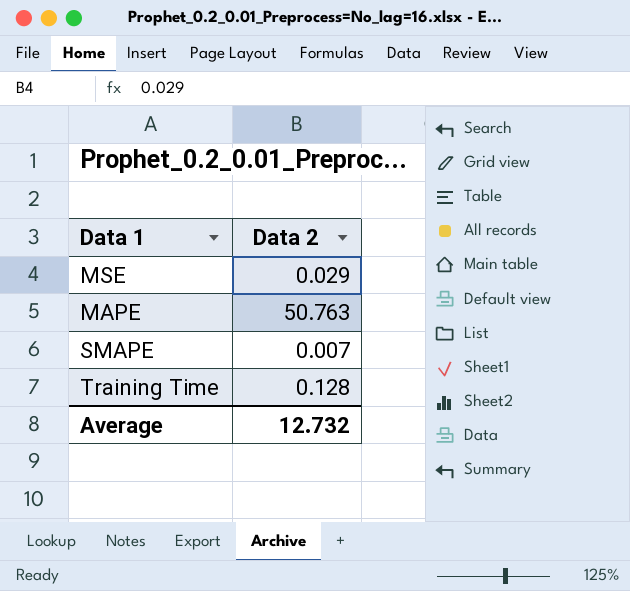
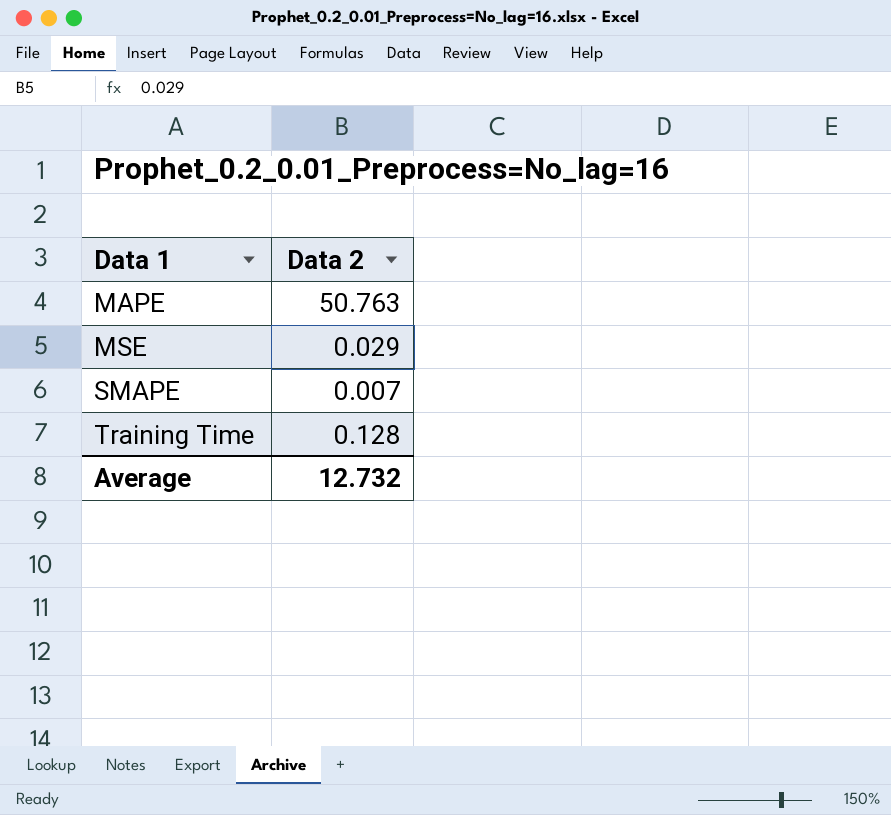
row order: none -> Data 1 ascending

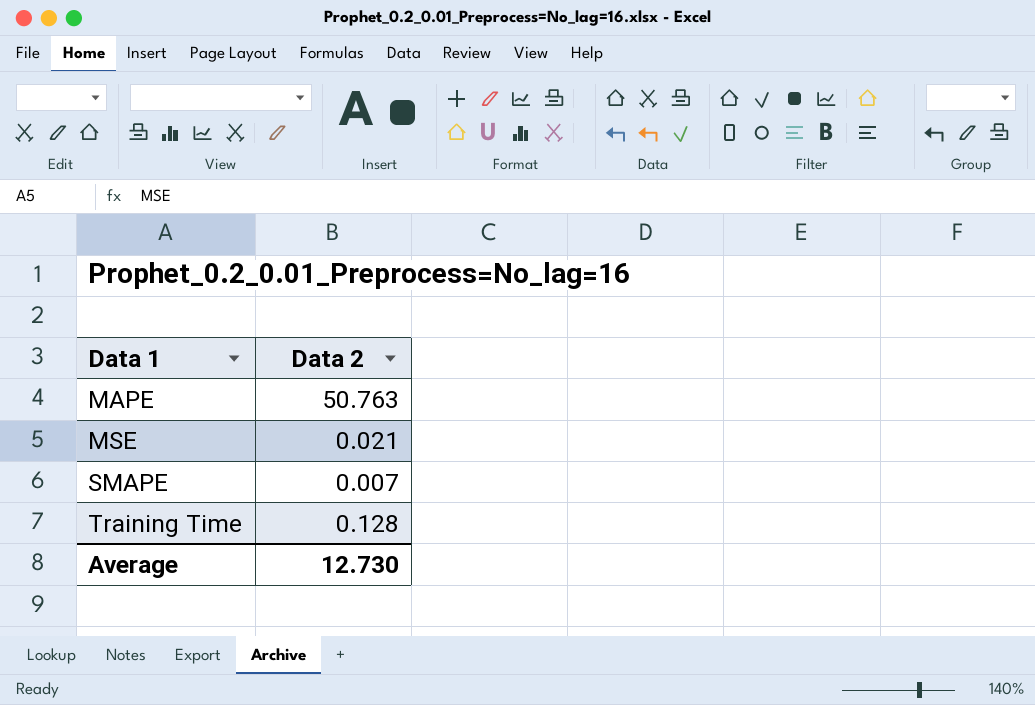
MSE | Data 2: 0.029 -> 0.021
Average | Data 2: 12.732 -> 12.730

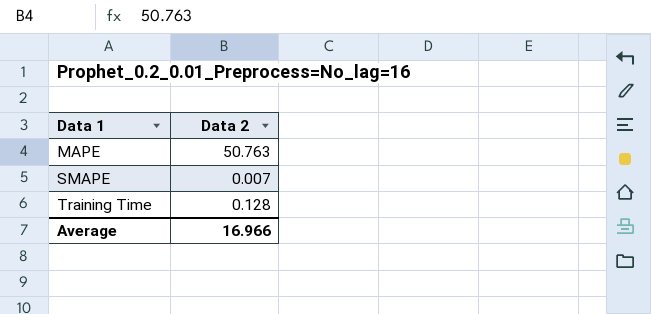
row MSE: 0.021 -> none
Average | Data 2: 12.730 -> 16.966

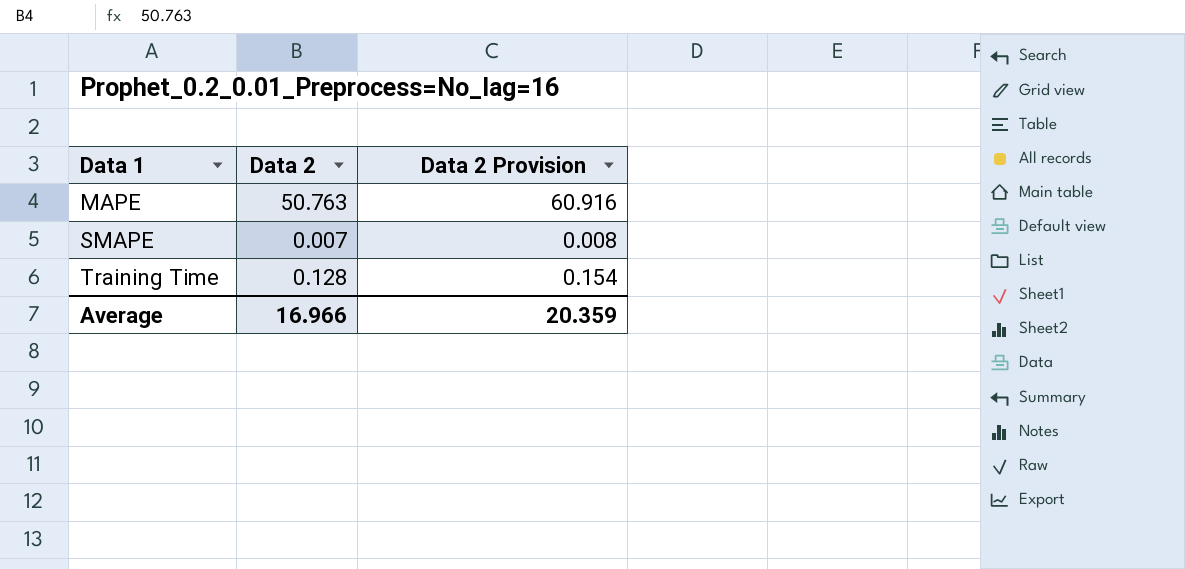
column Data 2 Provision | formula: none -> [Data 2] * 1.2

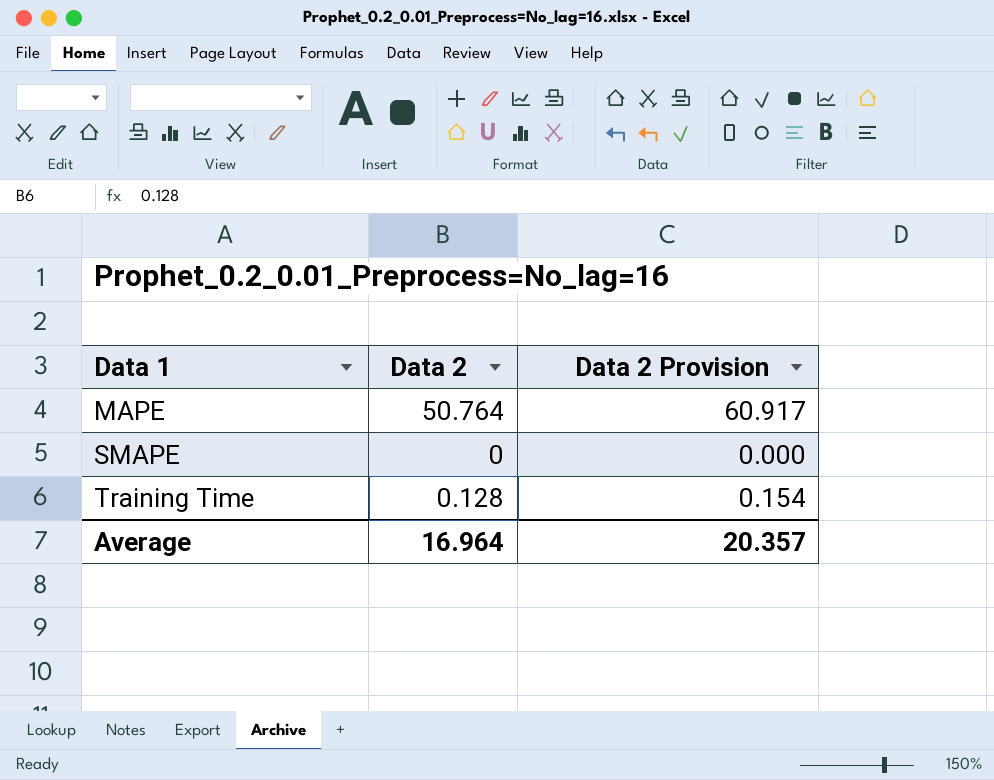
MAPE | Data 2: 50.763 -> 50.764
MAPE | Data 2 Provision: 60.916 -> 60.917
SMAPE | Data 2: 0.007 -> 0
SMAPE | Data 2 Provision: 0.008 -> 0.000
Average | Data 2: 16.966 -> 16.964
Average | Data 2 Provision: 20.359 -> 20.357

